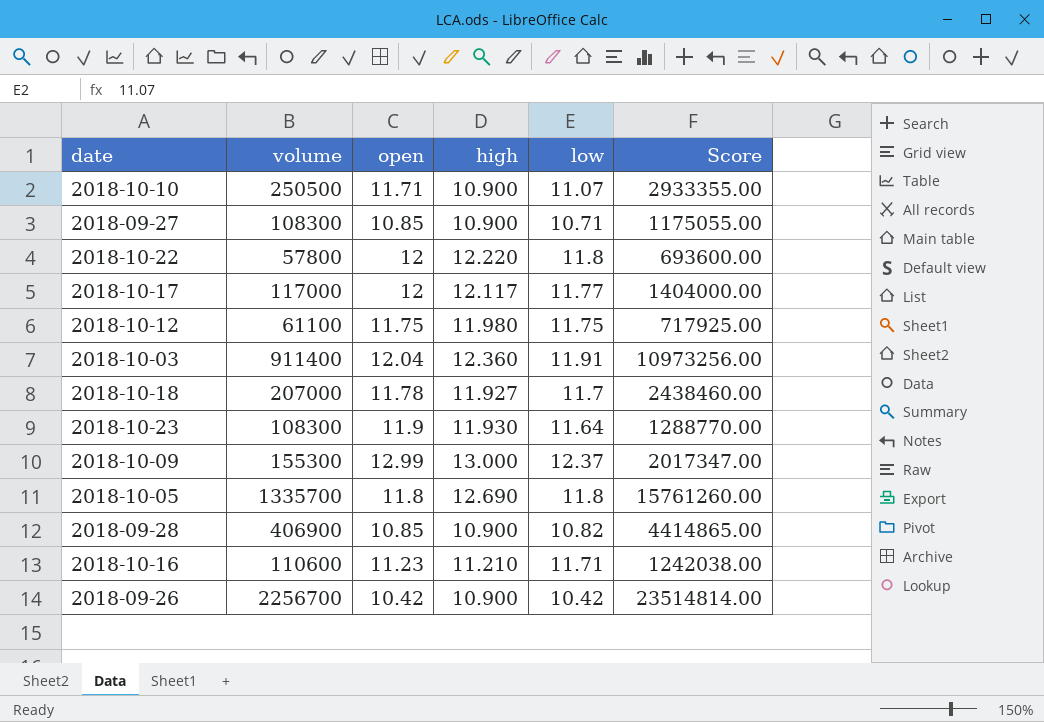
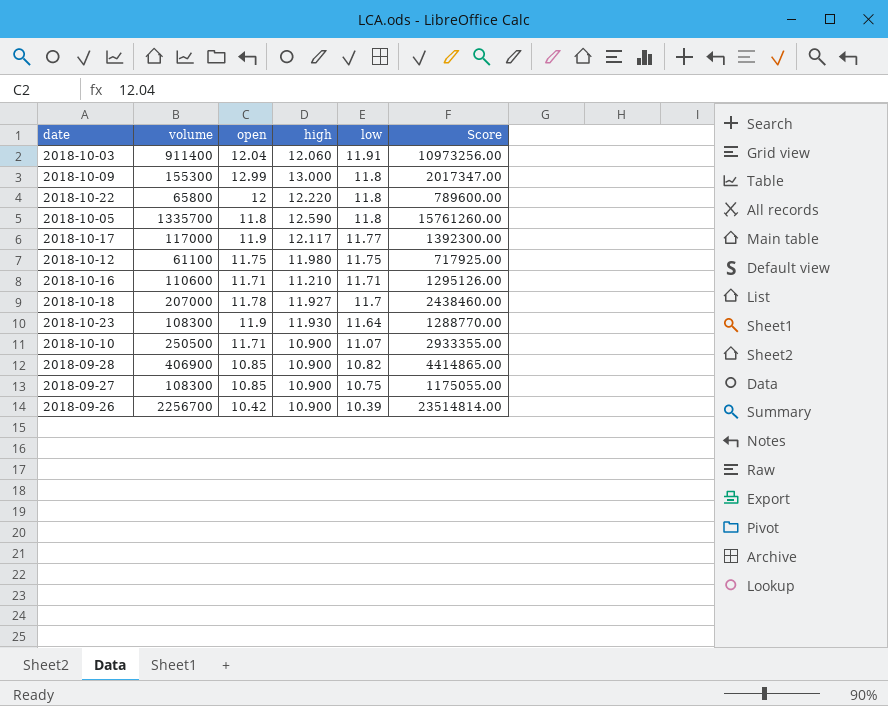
row order: none -> low descending
2018-10-03 | high: 12.360 -> 12.060
2018-10-09 | low: 12.37 -> 11.8
2018-10-22 | volume: 57800 -> 65800
2018-10-22 | Score: 693600.00 -> 789600.00
2018-10-05 | high: 12.690 -> 12.590
2018-10-17 | open: 12 -> 11.9
2018-10-17 | Score: 1404000.00 -> 1392300.00
2018-10-16 | open: 11.23 -> 11.71
2018-10-16 | Score: 1242038.00 -> 1295126.00
2018-09-27 | low: 10.71 -> 10.75
2018-09-26 | low: 10.42 -> 10.39

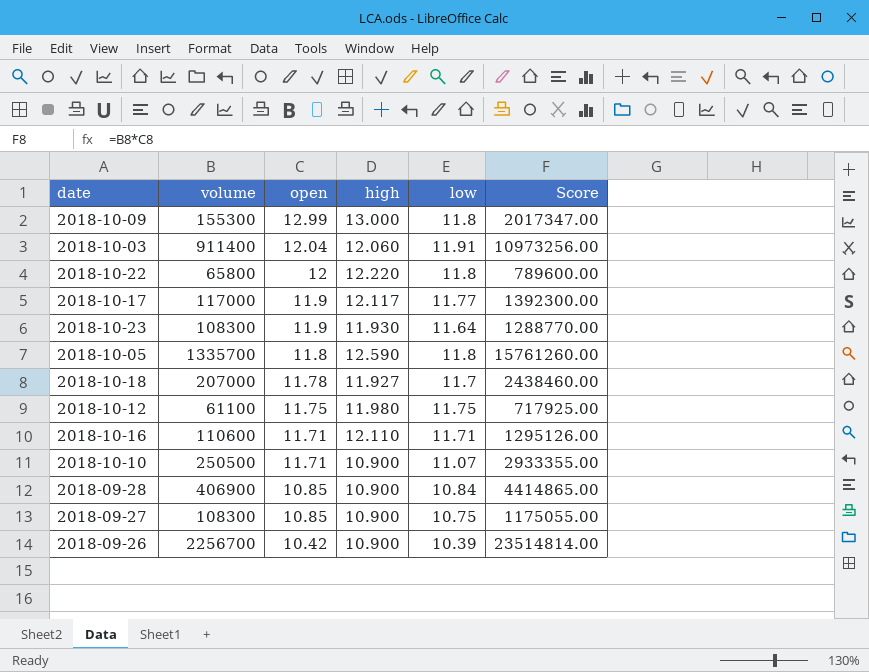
row order: low descending -> open descending
2018-10-16 | high: 11.210 -> 12.110
2018-09-28 | low: 10.82 -> 10.84

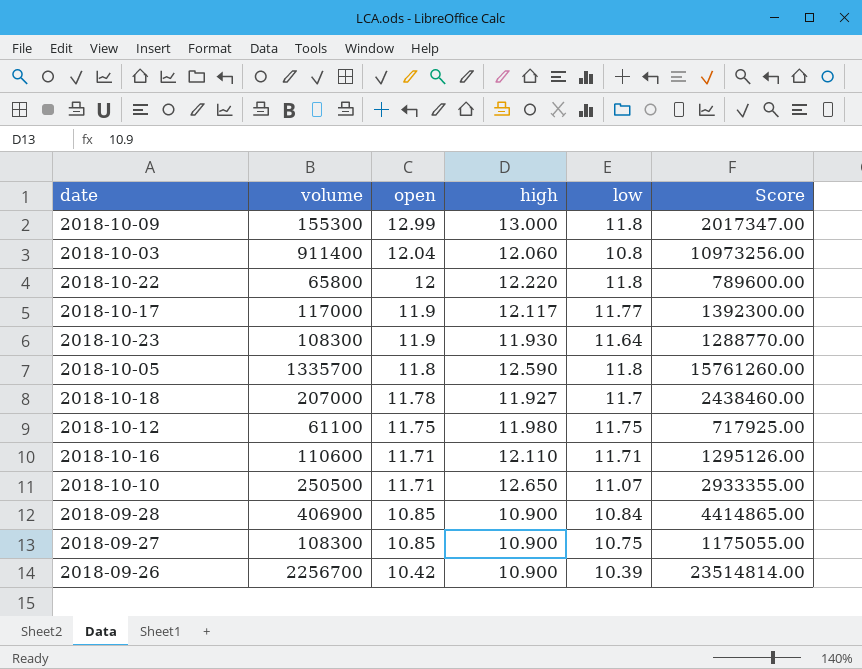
2018-10-03 | low: 11.91 -> 10.8
2018-10-10 | high: 10.900 -> 12.650

